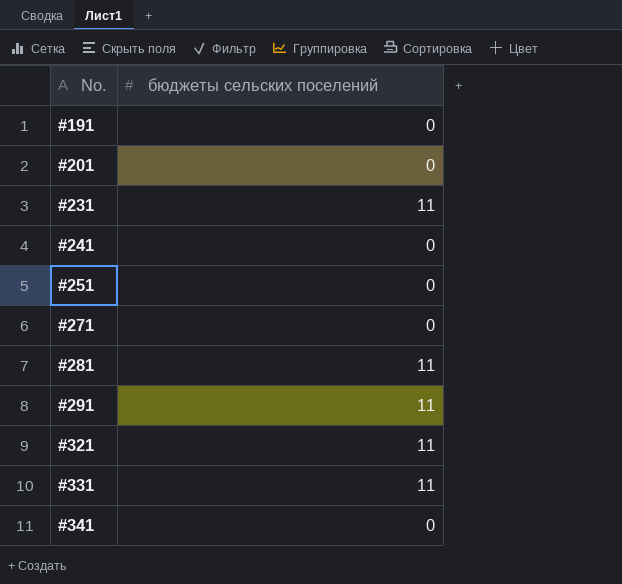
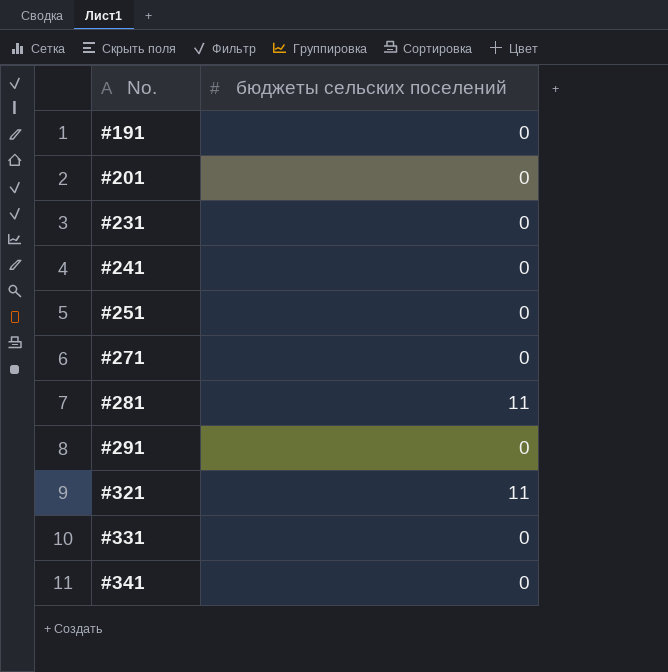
#231 | бюджеты сельских поселений: 11 -> 0
#291 | бюджеты сельских поселений: 11 -> 0
#331 | бюджеты сельских поселений: 11 -> 0

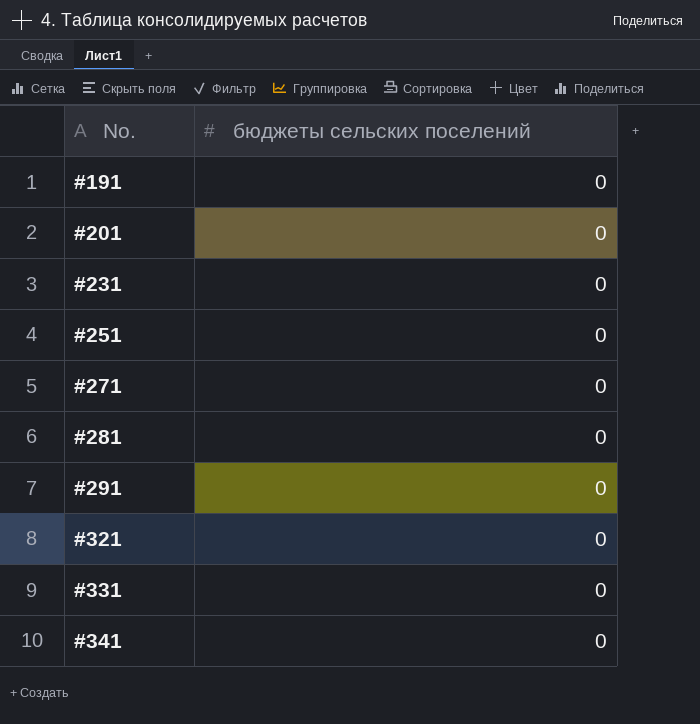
row #241: 0 -> none
#281 | бюджеты сельских поселений: 11 -> 0
#321 | бюджеты сельских поселений: 11 -> 0

